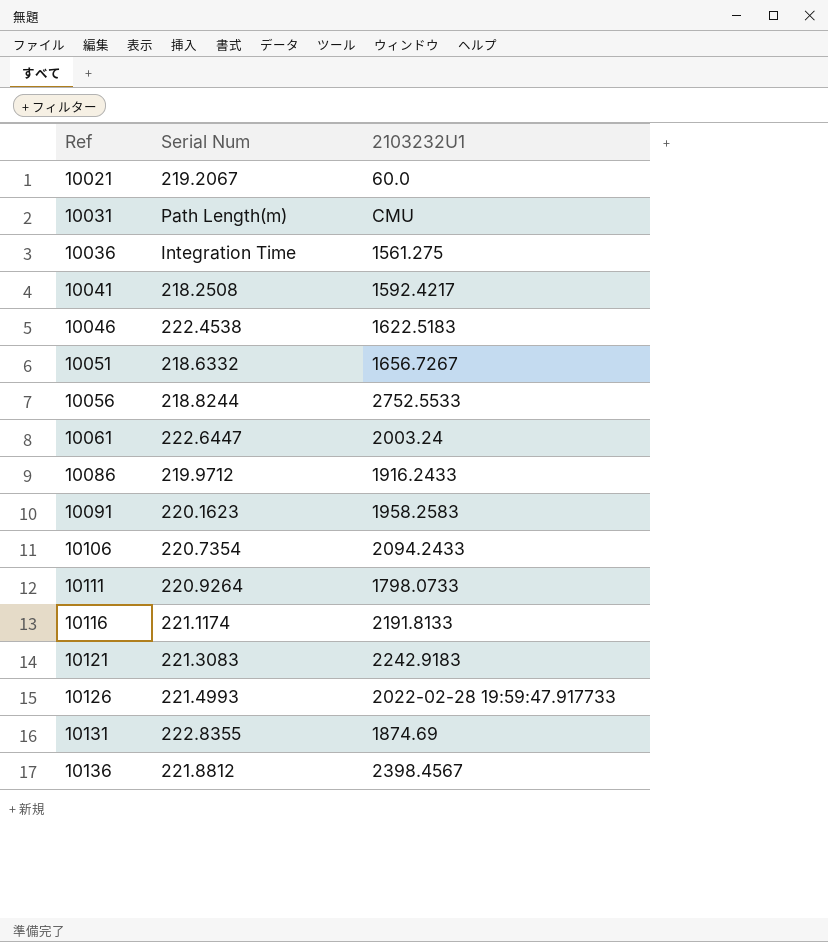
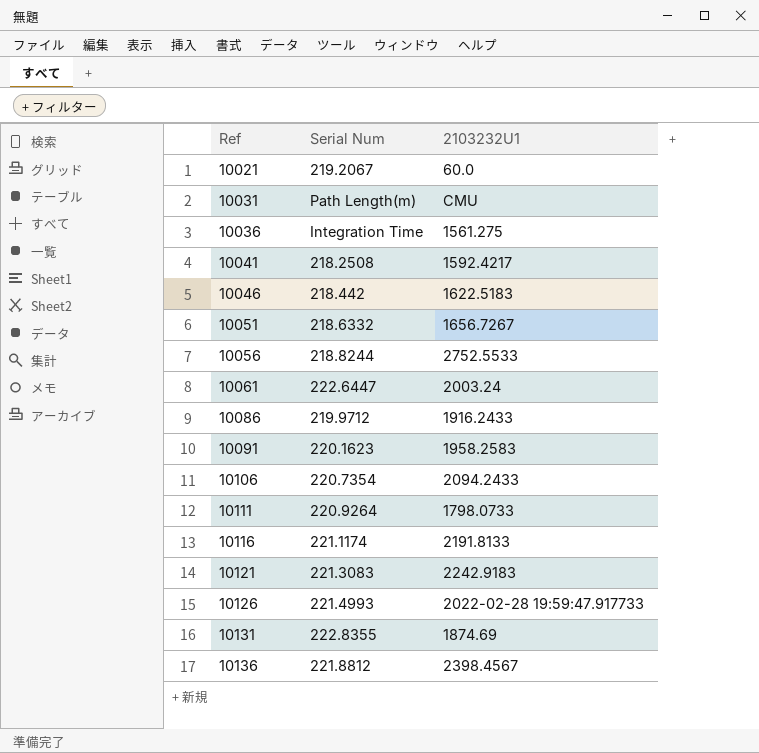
10046 | Serial Num: 222.4538 -> 218.442

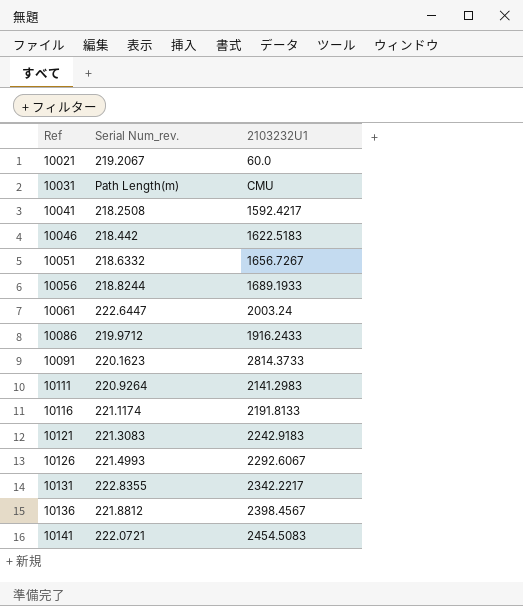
column name: Serial Num -> Serial Num_rev.
row 10036: Integration Time | 1561.275 -> none
row 10106: 220.7354 | 2094.2433 -> none
10056 | 2103232U1: 2752.5533 -> 1689.1933
10091 | 2103232U1: 1958.2583 -> 2814.3733
10111 | 2103232U1: 1798.0733 -> 2141.2983
10126 | 2103232U1: 2022-02-28 19:59:47.917733 -> 2292.6067
10131 | 2103232U1: 1874.69 -> 2342.2217
row 10141: none -> 222.0721 | 2454.5083

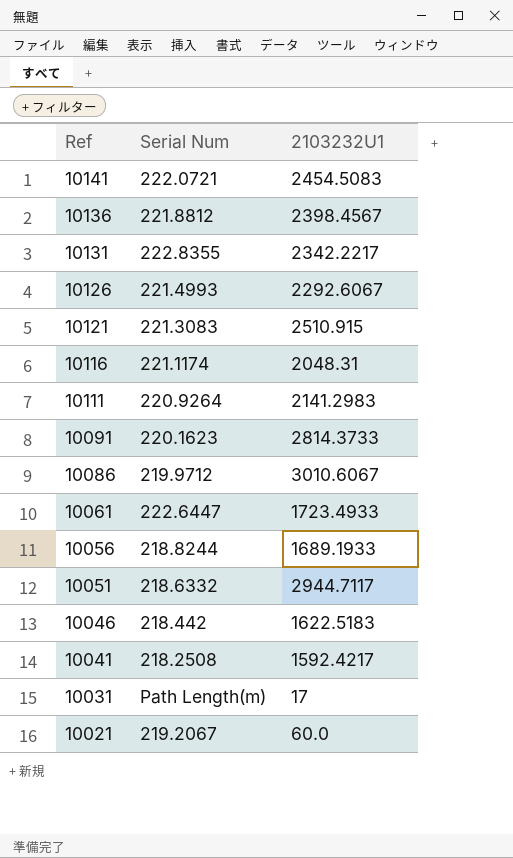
row order: Ref ascending -> Ref descending
column name: Serial Num_rev. -> Serial Num
10121 | 2103232U1: 2242.9183 -> 2510.915
10116 | 2103232U1: 2191.8133 -> 2048.31
10086 | 2103232U1: 1916.2433 -> 3010.6067
10061 | 2103232U1: 2003.24 -> 1723.4933
10051 | 2103232U1: 1656.7267 -> 2944.7117
10031 | 2103232U1: CMU -> 17

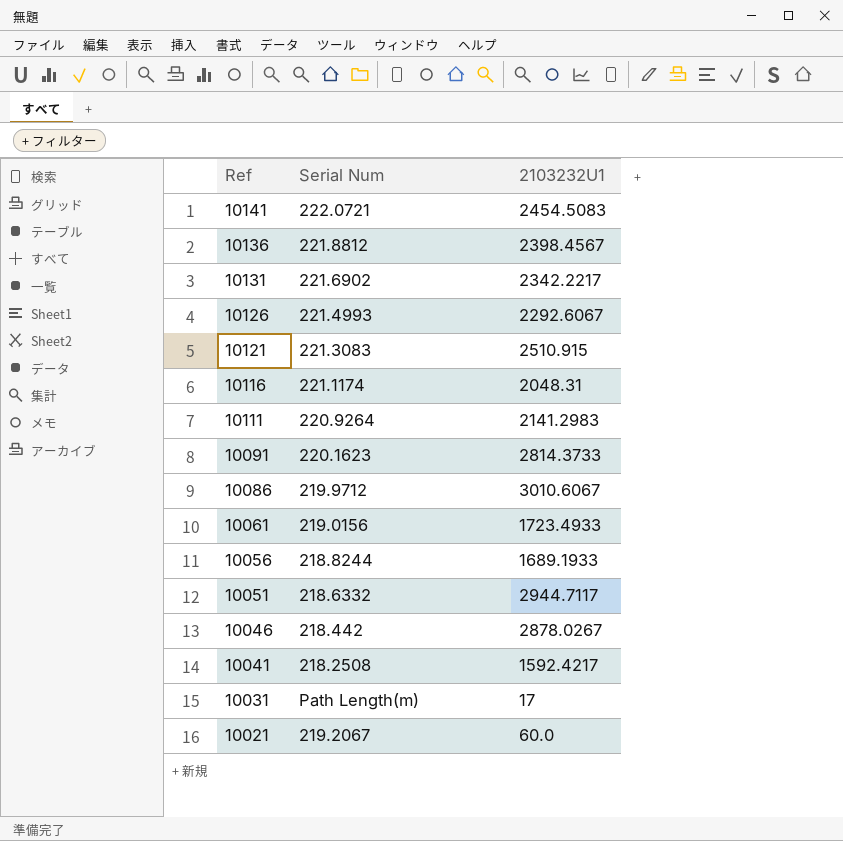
10131 | Serial Num: 222.8355 -> 221.6902
10061 | Serial Num: 222.6447 -> 219.0156
10046 | 2103232U1: 1622.5183 -> 2878.0267

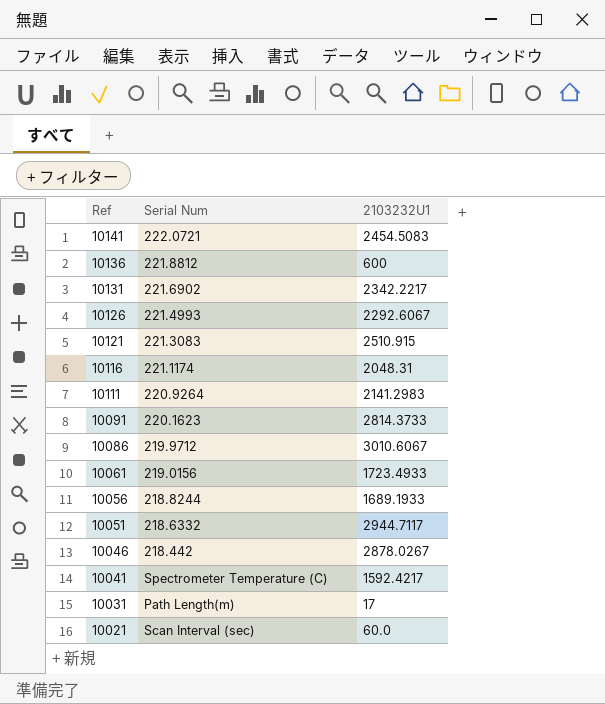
10136 | 2103232U1: 2398.4567 -> 600
10041 | Serial Num: 218.2508 -> Spectrometer Temperature (C)
10021 | Serial Num: 219.2067 -> Scan Interval (sec)

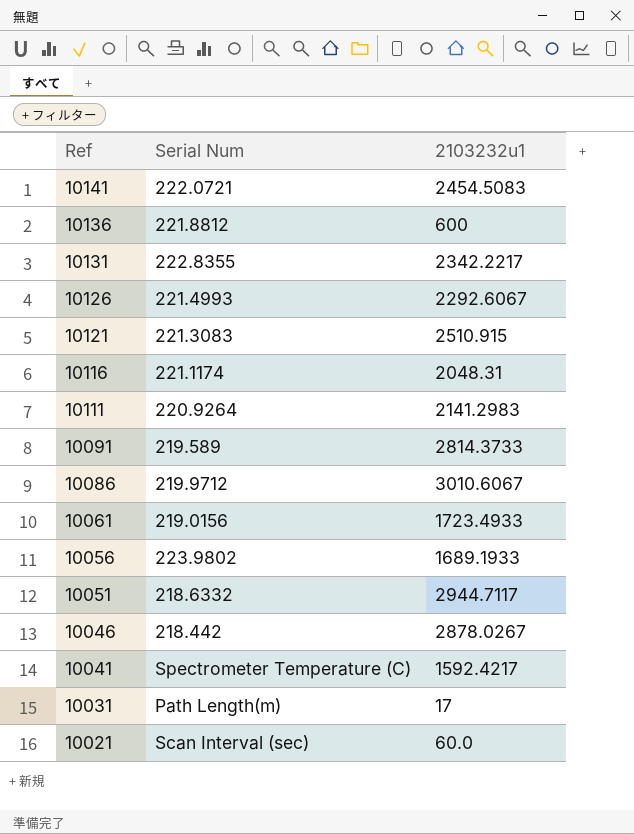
column name: 2103232U1 -> 2103232u1
10131 | Serial Num: 221.6902 -> 222.8355
10091 | Serial Num: 220.1623 -> 219.589
10056 | Serial Num: 218.8244 -> 223.9802

